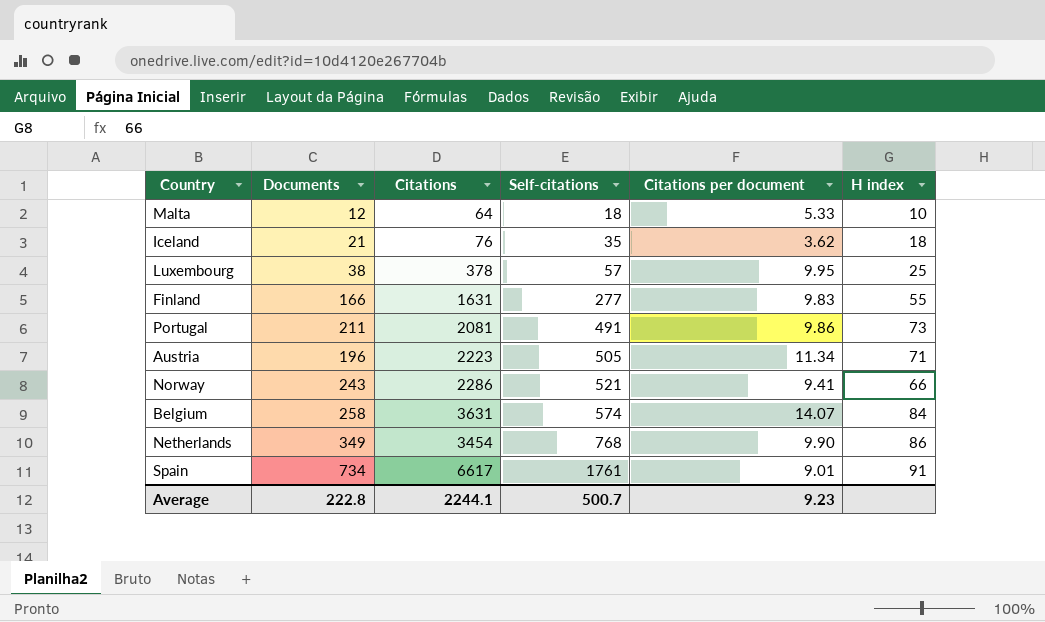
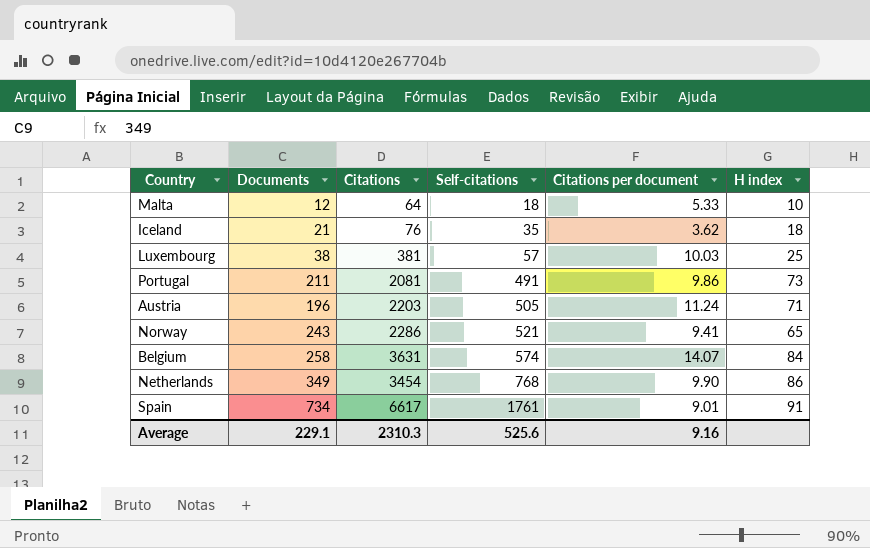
row Finland: 166 | 1631 | 277 | 9.83 | 55 -> none
Luxembourg | Citations: 378 -> 381
Luxembourg | Citations per document: 9.95 -> 10.03
Austria | Citations: 2223 -> 2203
Austria | Citations per document: 11.34 -> 11.24
Norway | H index: 66 -> 65
Average | Documents: 222.8 -> 229.1
Average | Citations: 2244.1 -> 2310.3
Average | Self-citations: 500.7 -> 525.6
Average | Citations per document: 9.23 -> 9.16

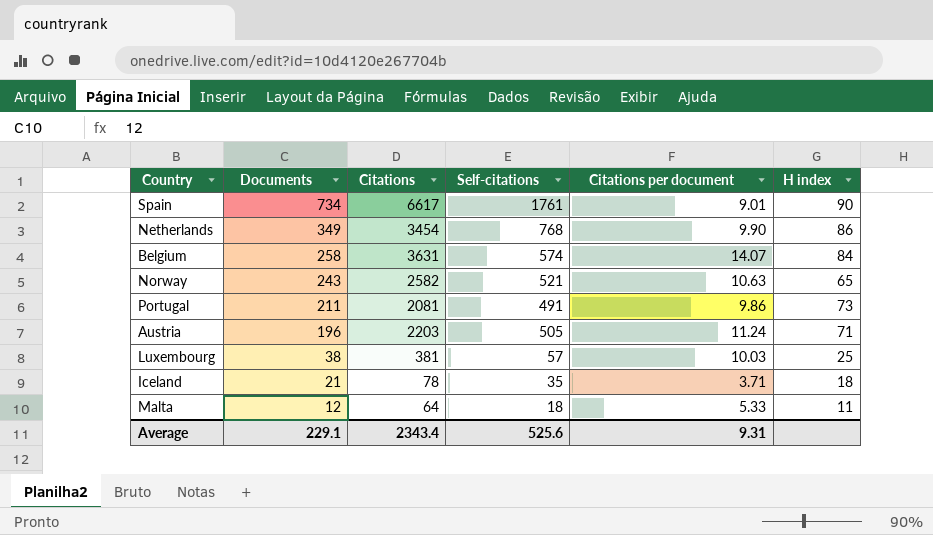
row order: Self-citations ascending -> Documents descending
Spain | H index: 91 -> 90
Norway | Citations: 2286 -> 2582
Norway | Citations per document: 9.41 -> 10.63
Iceland | Citations: 76 -> 78
Iceland | Citations per document: 3.62 -> 3.71
Malta | H index: 10 -> 11
Average | Citations: 2310.3 -> 2343.4
Average | Citations per document: 9.16 -> 9.31

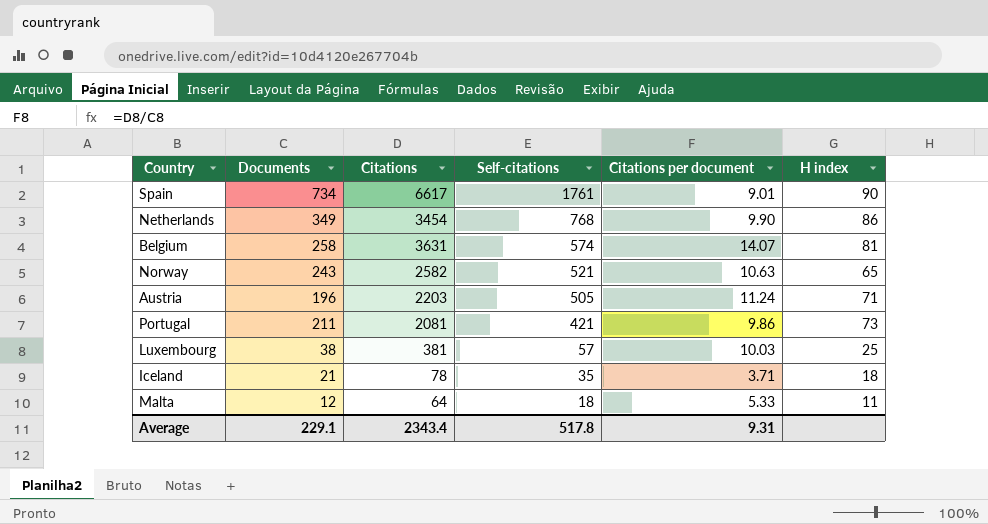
row order: Documents descending -> Self-citations descending
Belgium | H index: 84 -> 81
Portugal | Self-citations: 491 -> 421
Average | Self-citations: 525.6 -> 517.8

